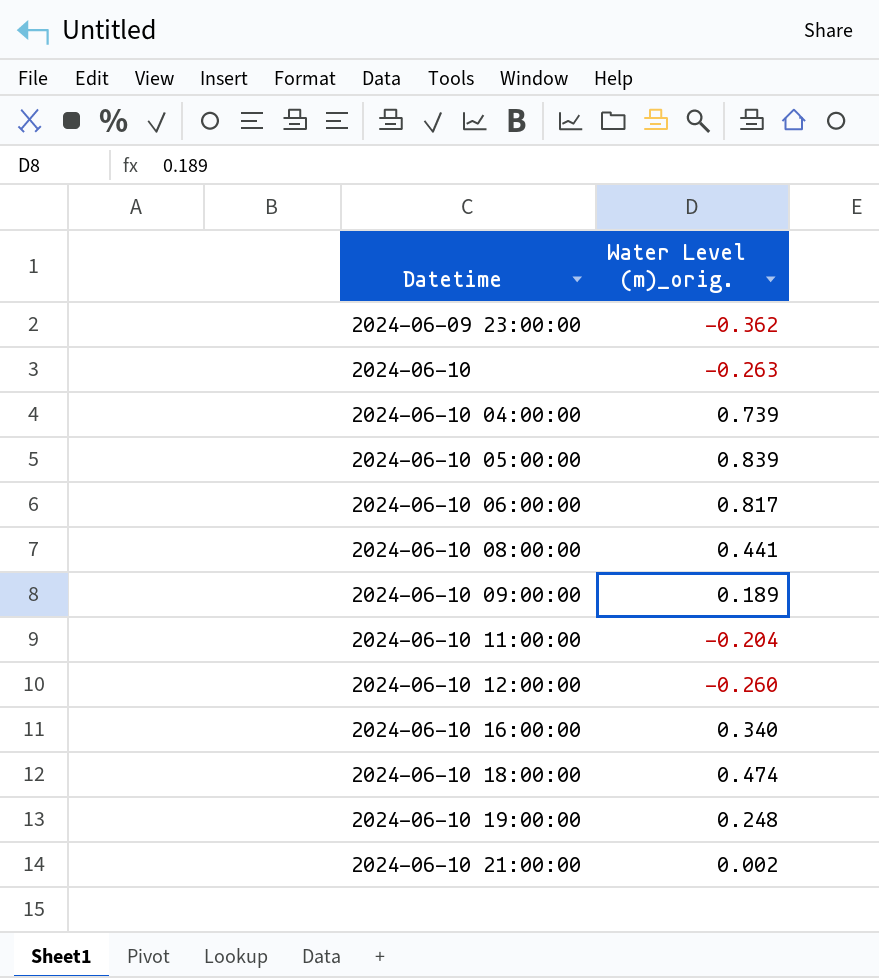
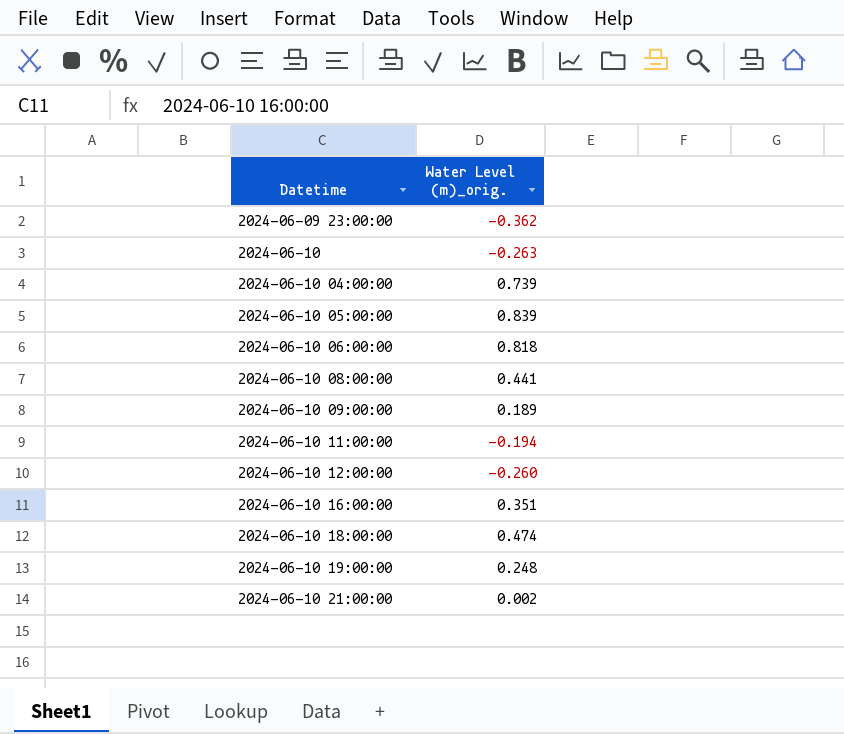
2024-06-10 06:00:00 | Water Level (m)_orig.: 0.817 -> 0.818
2024-06-10 11:00:00 | Water Level (m)_orig.: -0.204 -> -0.194
2024-06-10 16:00:00 | Water Level (m)_orig.: 0.340 -> 0.351

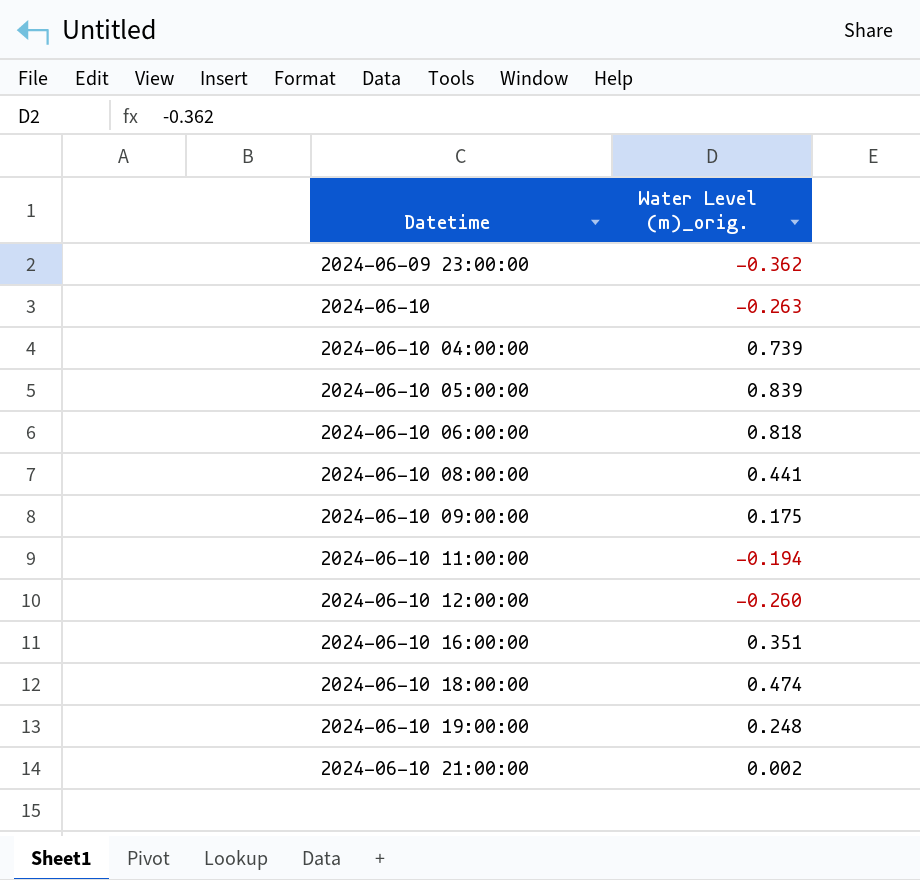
2024-06-10 09:00:00 | Water Level (m)_orig.: 0.189 -> 0.175

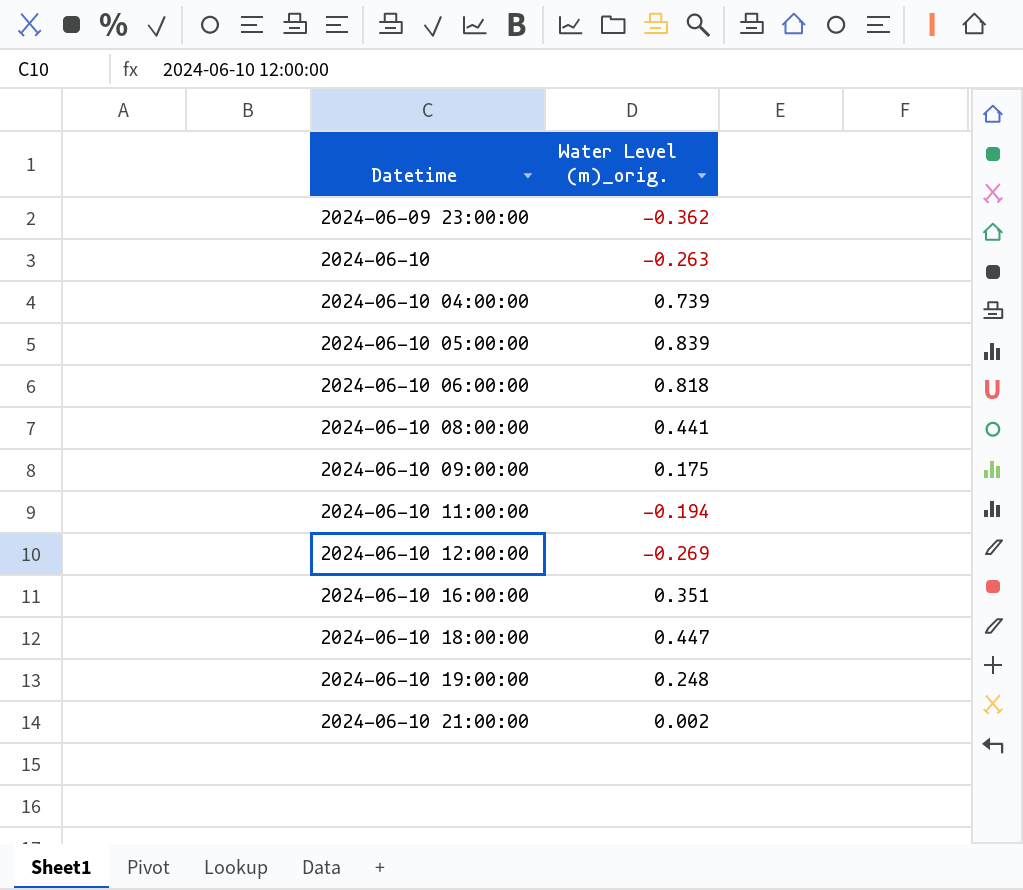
2024-06-10 12:00:00 | Water Level (m)_orig.: -0.260 -> -0.269
2024-06-10 18:00:00 | Water Level (m)_orig.: 0.474 -> 0.447

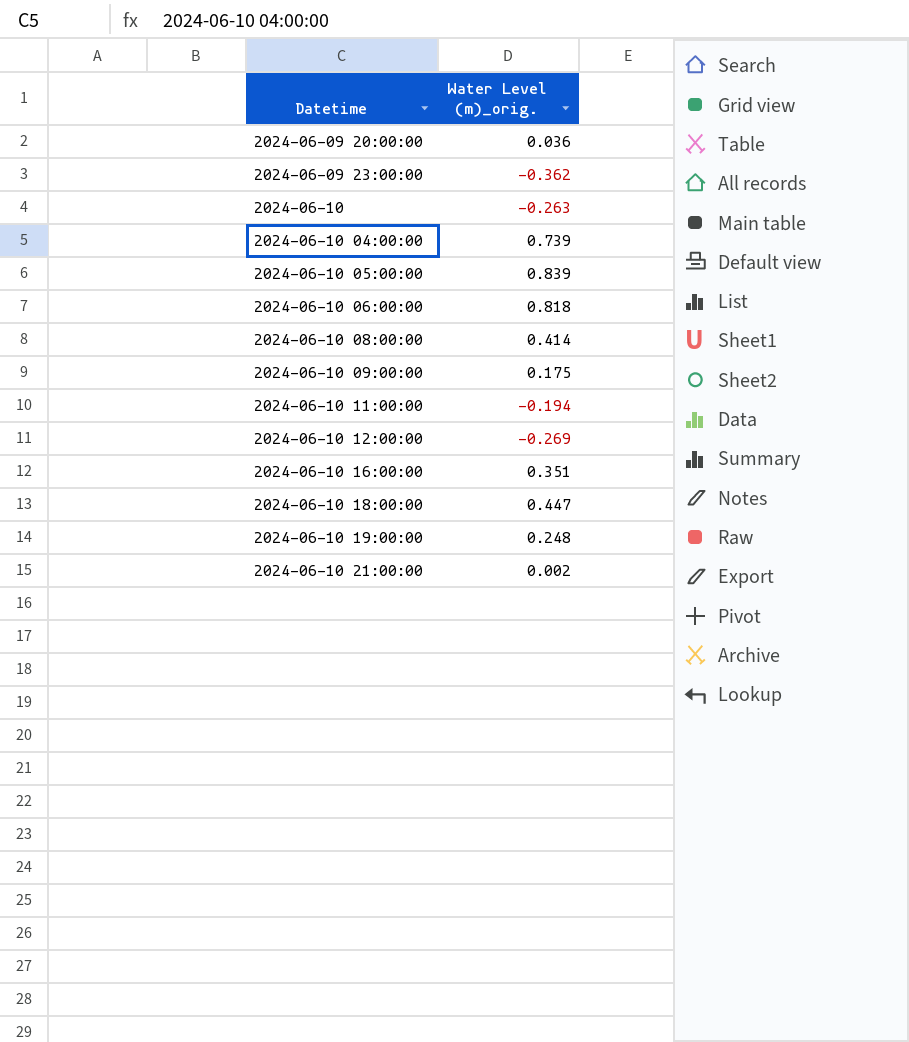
row 2024-06-09 20:00:00: none -> 0.036
2024-06-10 08:00:00 | Water Level (m)_orig.: 0.441 -> 0.414

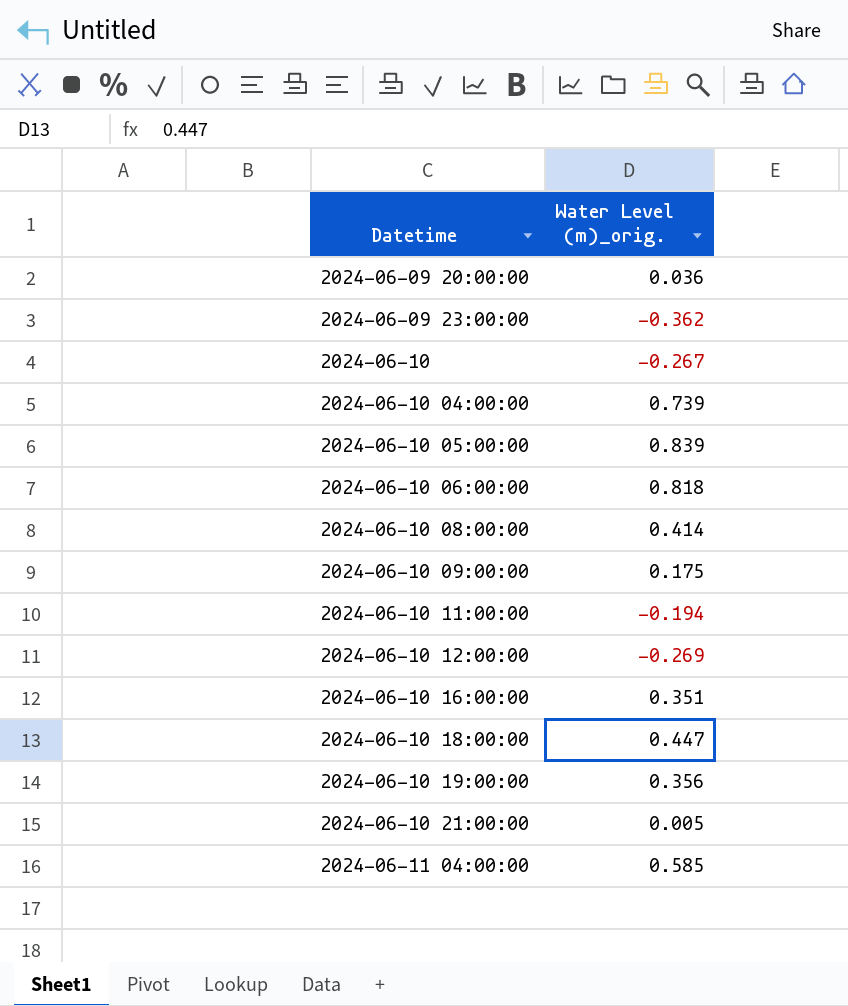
2024-06-10 | Water Level (m)_orig.: -0.263 -> -0.267
2024-06-10 19:00:00 | Water Level (m)_orig.: 0.248 -> 0.356
2024-06-10 21:00:00 | Water Level (m)_orig.: 0.002 -> 0.005
row 2024-06-11 04:00:00: none -> 0.585

